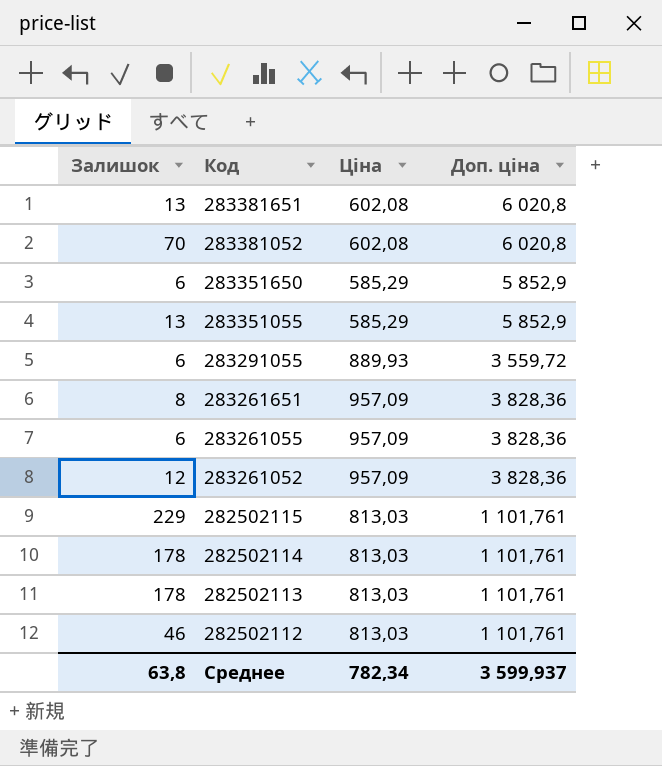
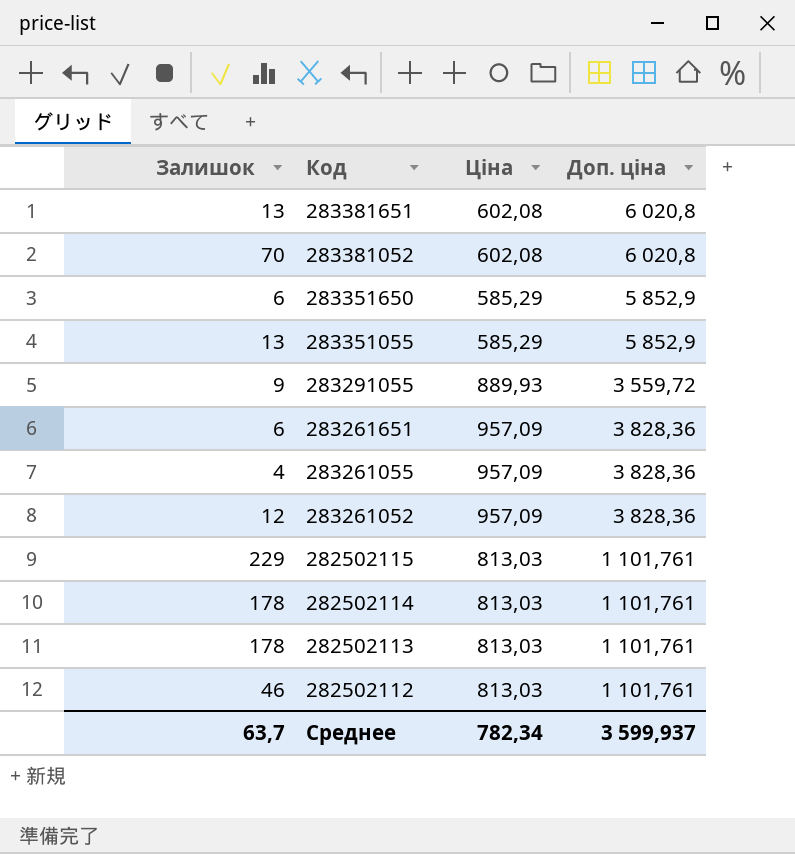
283291055 | Залишок: 6 -> 9
283261651 | Залишок: 8 -> 6
283261055 | Залишок: 6 -> 4
Среднее | Залишок: 63,8 -> 63,7

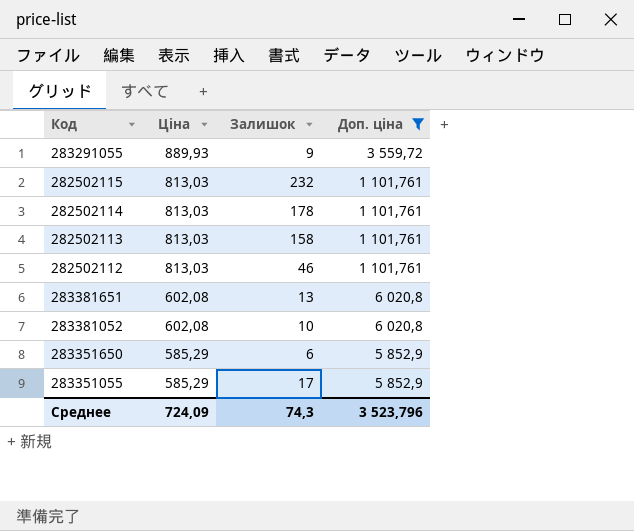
filter: none -> Доп. ціна != 3 828,36
row order: Код descending -> Ціна descending
column Залишок | position: 1 -> 3
282502115 | Залишок: 229 -> 232
282502113 | Залишок: 178 -> 158
283381052 | Залишок: 70 -> 10
283351055 | Залишок: 13 -> 17
Среднее | Ціна: 782,34 -> 724,09
Среднее | Залишок: 63,7 -> 74,3
Среднее | Доп. ціна: 3 599,937 -> 3 523,796

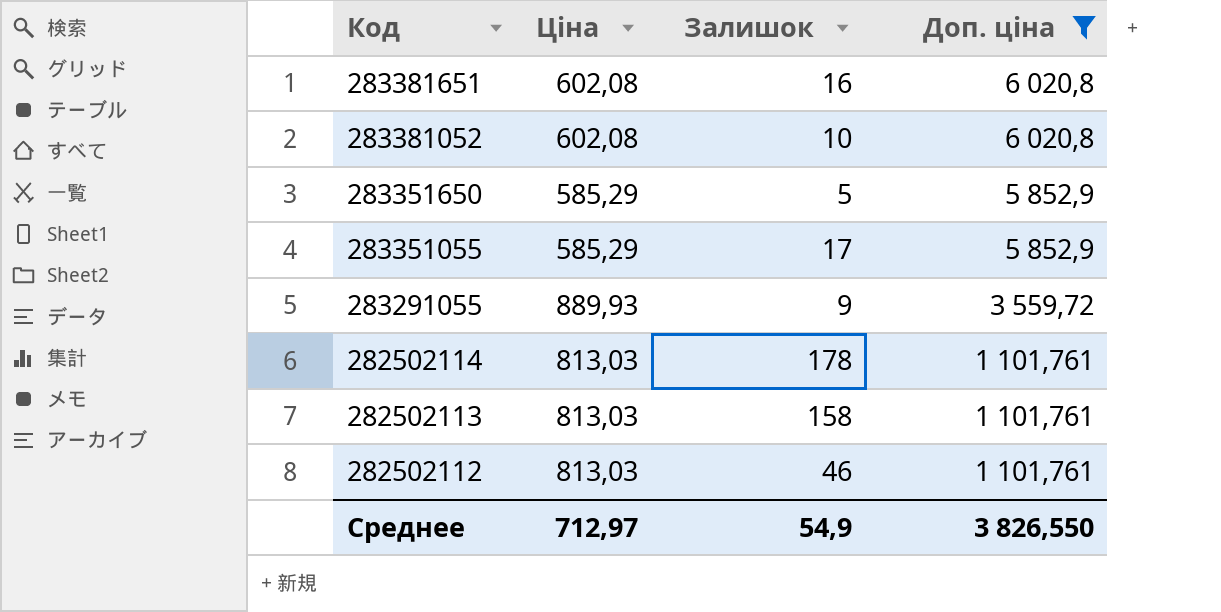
row order: Ціна descending -> Код descending
row 282502115: 813,03 | 232 | 1 101,761 -> none
283381651 | Залишок: 13 -> 16
283351650 | Залишок: 6 -> 5
Среднее | Ціна: 724,09 -> 712,97
Среднее | Залишок: 74,3 -> 54,9
Среднее | Доп. ціна: 3 523,796 -> 3 826,550

